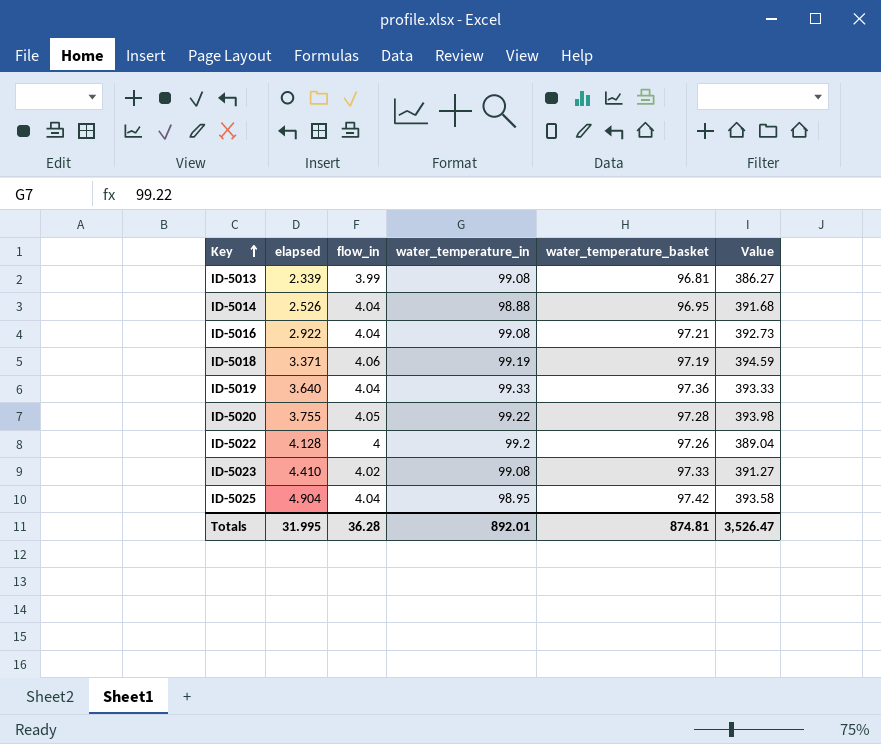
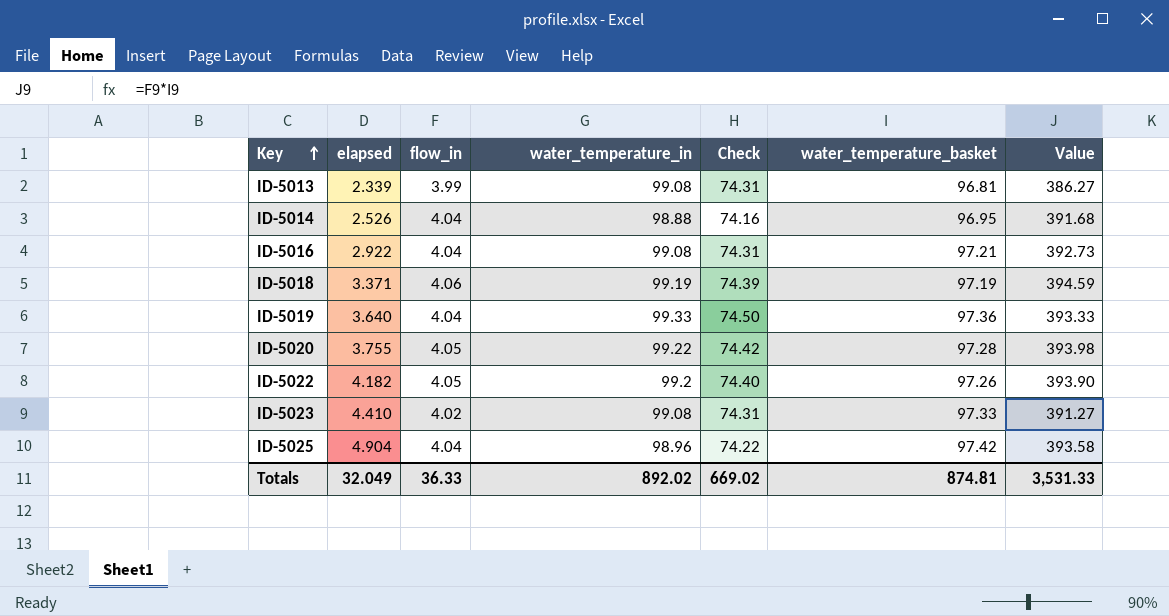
column Check | formula: none -> [water_temperature_in] * 0.75
ID-5022 | elapsed: 4.128 -> 4.182
ID-5022 | flow_in: 4 -> 4.05
ID-5022 | Value: 389.04 -> 393.90
ID-5025 | water_temperature_in: 98.95 -> 98.96
Totals | elapsed: 31.995 -> 32.049
Totals | flow_in: 36.28 -> 36.33
Totals | water_temperature_in: 892.01 -> 892.02
Totals | Value: 3,526.47 -> 3,531.33

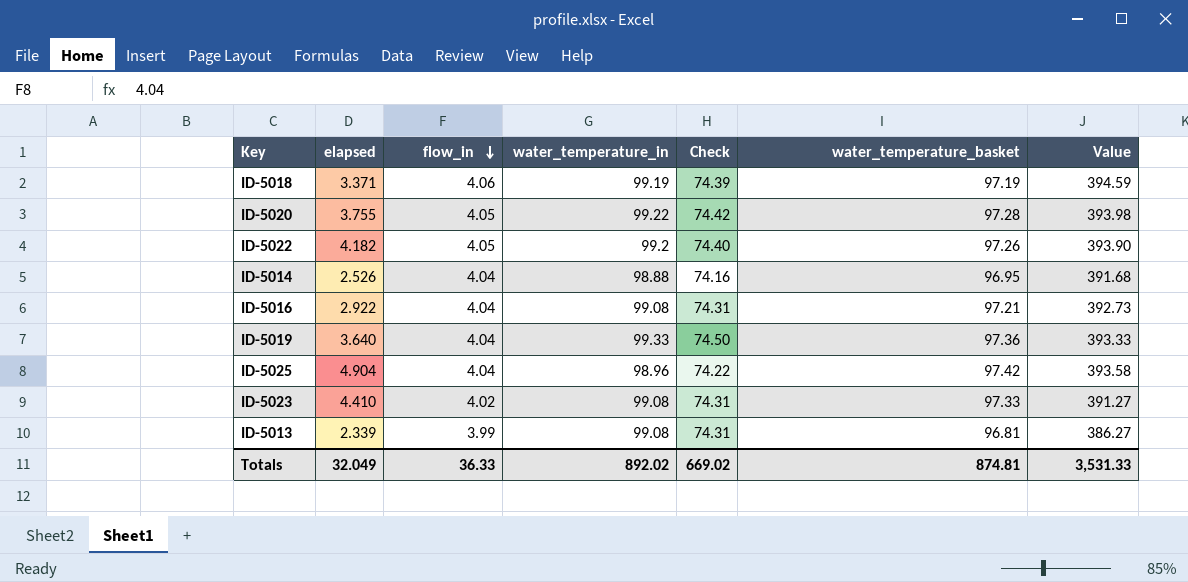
row order: Key ascending -> flow_in descending

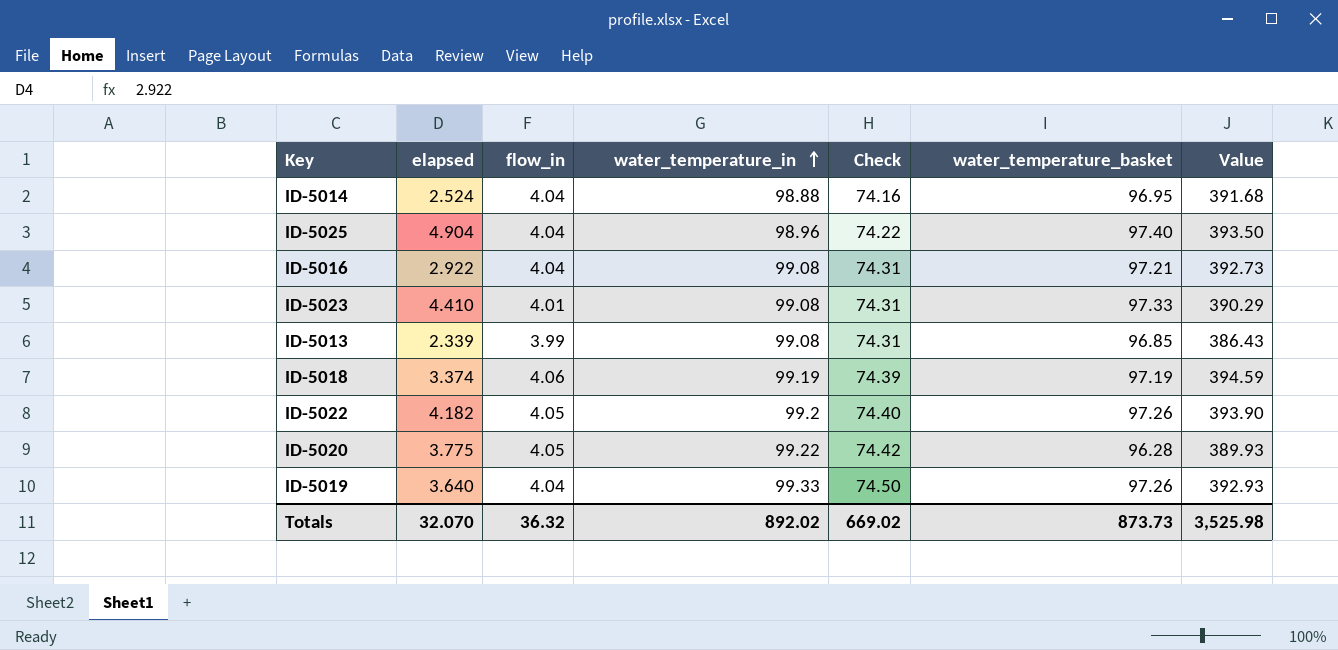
row order: flow_in descending -> water_temperature_in ascending
ID-5014 | elapsed: 2.526 -> 2.524
ID-5025 | water_temperature_basket: 97.42 -> 97.40
ID-5025 | Value: 393.58 -> 393.50
ID-5023 | flow_in: 4.02 -> 4.01
ID-5023 | Value: 391.27 -> 390.29
ID-5013 | water_temperature_basket: 96.81 -> 96.85
ID-5013 | Value: 386.27 -> 386.43
ID-5018 | elapsed: 3.371 -> 3.374
ID-5020 | elapsed: 3.755 -> 3.775
ID-5020 | water_temperature_basket: 97.28 -> 96.28
ID-5020 | Value: 393.98 -> 389.93
ID-5019 | water_temperature_basket: 97.36 -> 97.26
ID-5019 | Value: 393.33 -> 392.93
Totals | elapsed: 32.049 -> 32.070
Totals | flow_in: 36.33 -> 36.32
Totals | water_temperature_basket: 874.81 -> 873.73
Totals | Value: 3,531.33 -> 3,525.98

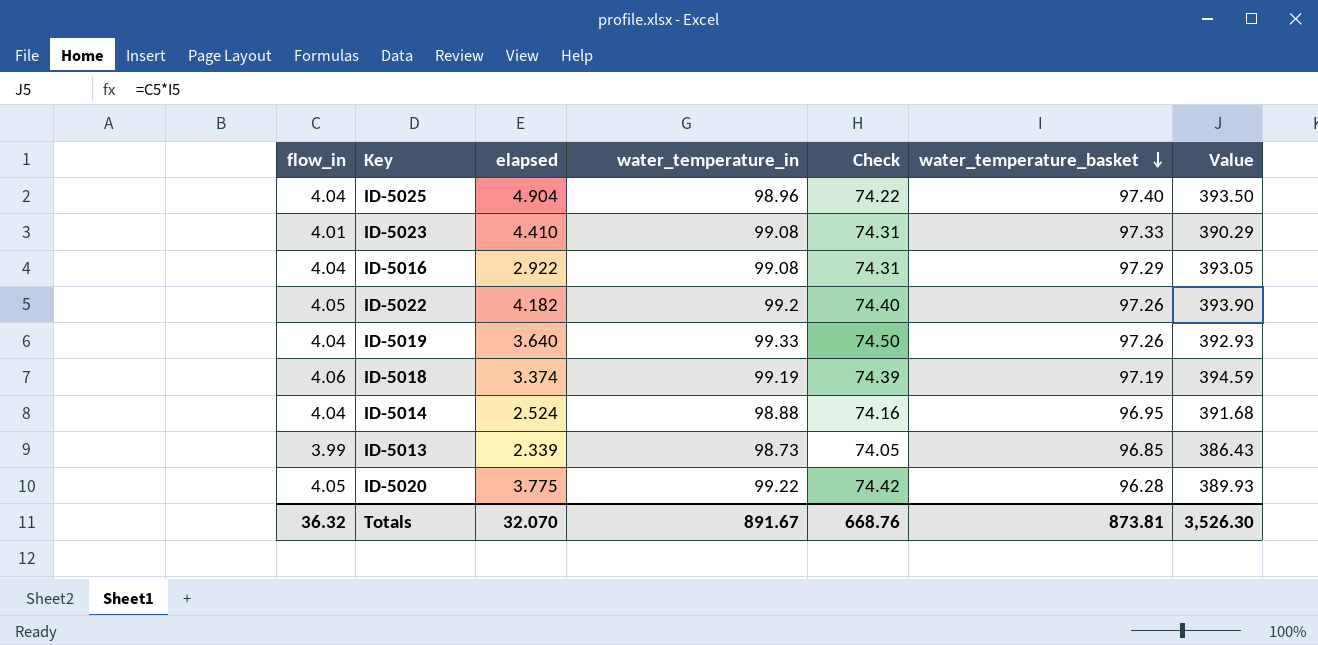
row order: water_temperature_in ascending -> water_temperature_basket descending
column flow_in | position: 3 -> 1
ID-5016 | water_temperature_basket: 97.21 -> 97.29
ID-5016 | Value: 392.73 -> 393.05
ID-5013 | water_temperature_in: 99.08 -> 98.73
ID-5013 | Check: 74.31 -> 74.05
Totals | water_temperature_in: 892.02 -> 891.67
Totals | Check: 669.02 -> 668.76
Totals | water_temperature_basket: 873.73 -> 873.81
Totals | Value: 3,525.98 -> 3,526.30

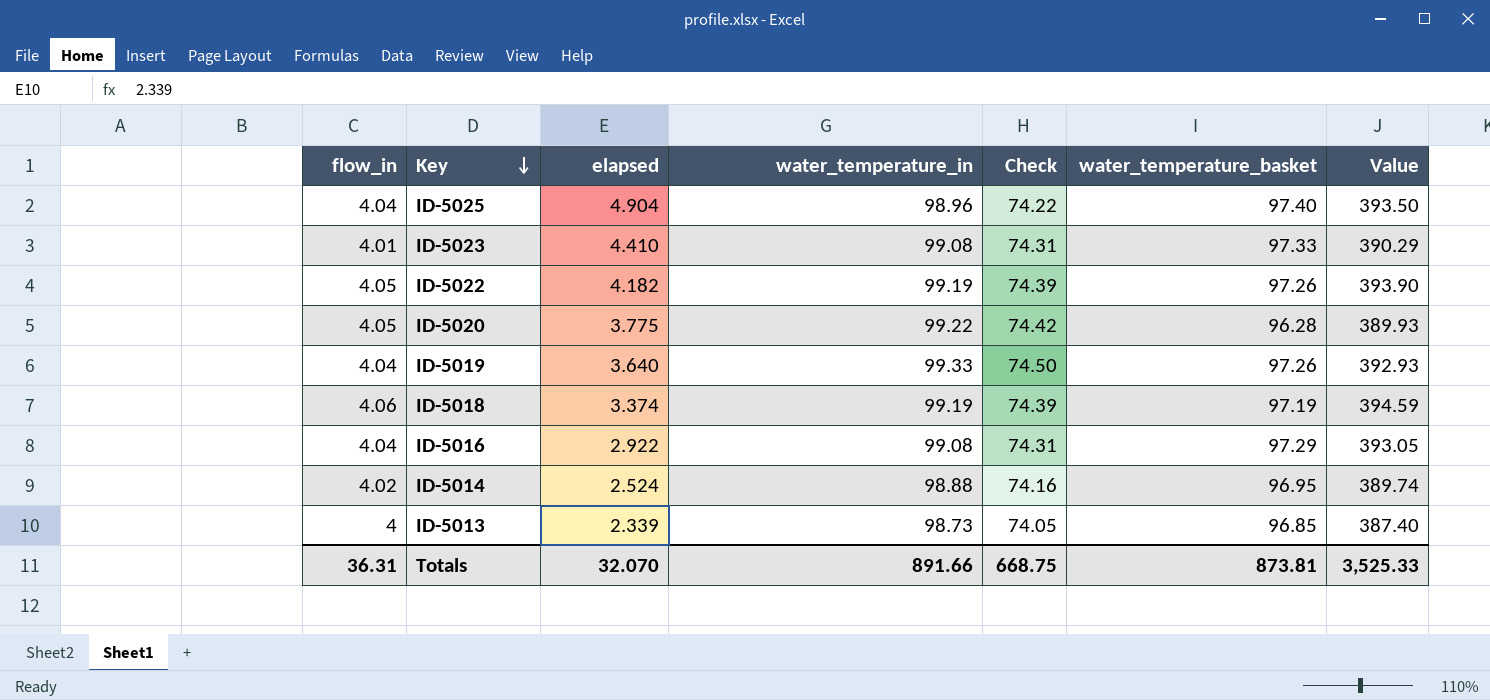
row order: water_temperature_basket descending -> Key descending
ID-5022 | water_temperature_in: 99.2 -> 99.19
ID-5022 | Check: 74.40 -> 74.39
ID-5014 | flow_in: 4.04 -> 4.02
ID-5014 | Value: 391.68 -> 389.74
ID-5013 | flow_in: 3.99 -> 4
ID-5013 | Value: 386.43 -> 387.40
Totals | flow_in: 36.32 -> 36.31
Totals | water_temperature_in: 891.67 -> 891.66
Totals | Check: 668.76 -> 668.75
Totals | Value: 3,526.30 -> 3,525.33

